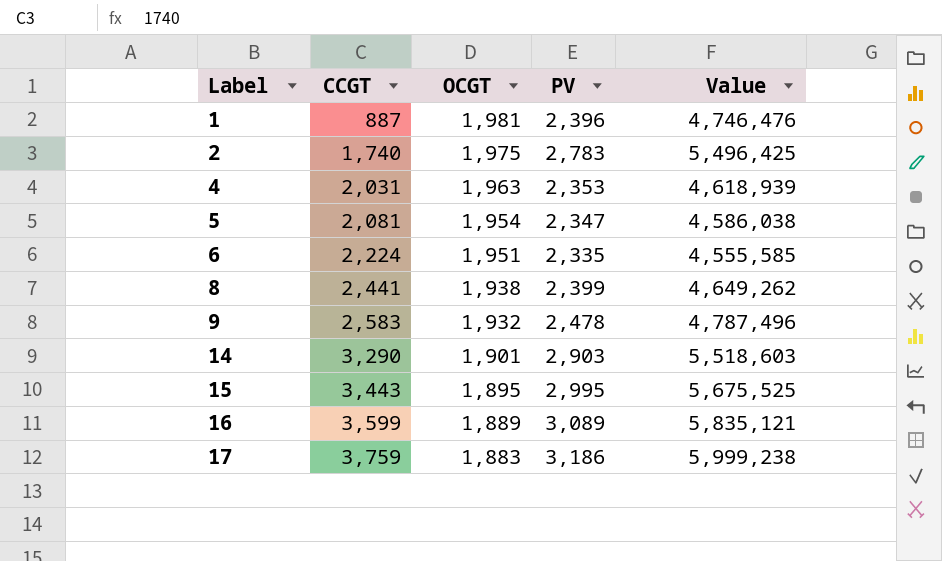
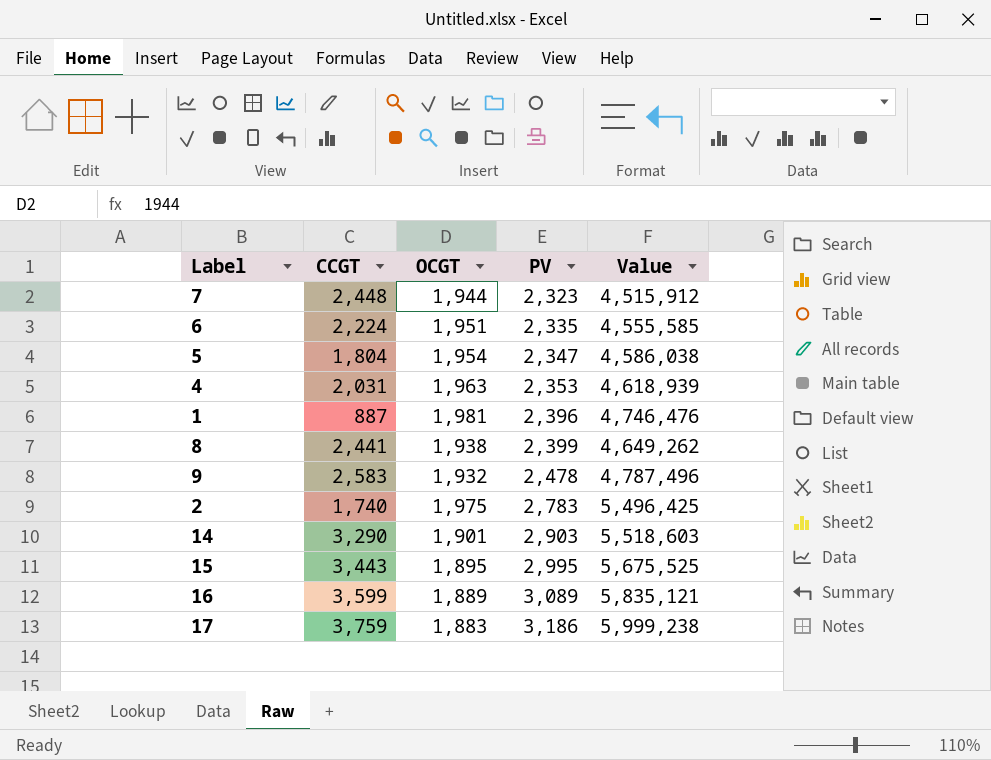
row order: Label ascending -> PV ascending
row 7: none -> 2,448 | 1,944 | 2,323 | 4,515,912
5 | CCGT: 2,081 -> 1,804

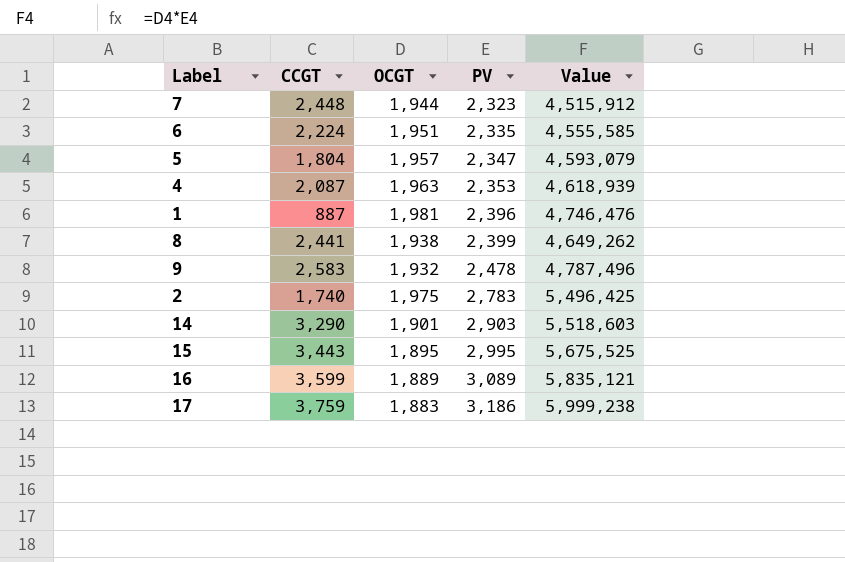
5 | OCGT: 1,954 -> 1,957
5 | Value: 4,586,038 -> 4,593,079
4 | CCGT: 2,031 -> 2,087

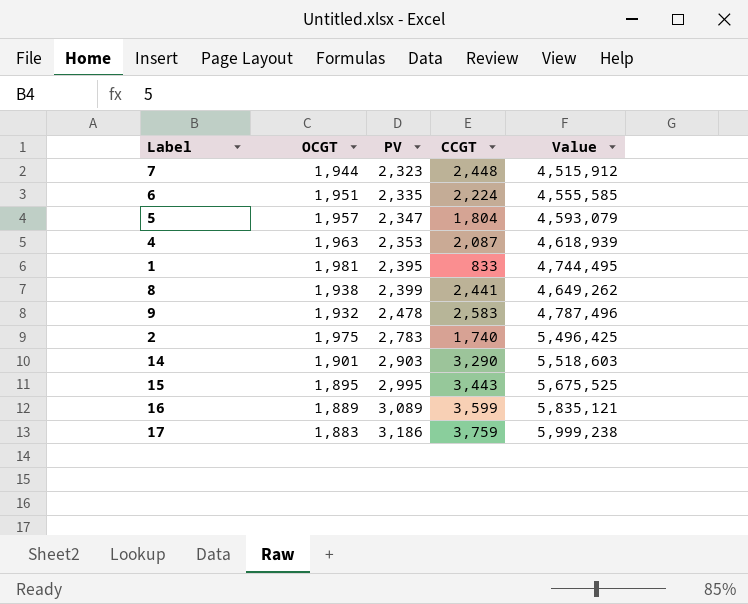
column CCGT | position: 2 -> 4
1 | PV: 2,396 -> 2,395
1 | CCGT: 887 -> 833
1 | Value: 4,746,476 -> 4,744,495

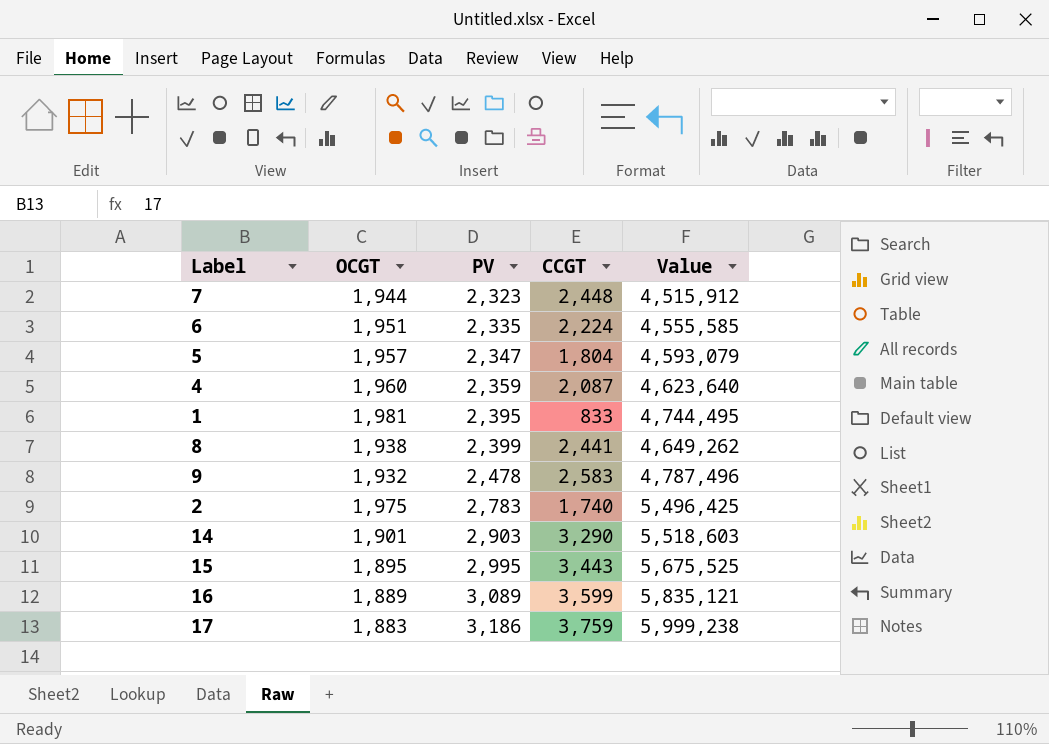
4 | OCGT: 1,963 -> 1,960
4 | PV: 2,353 -> 2,359
4 | Value: 4,618,939 -> 4,623,640

